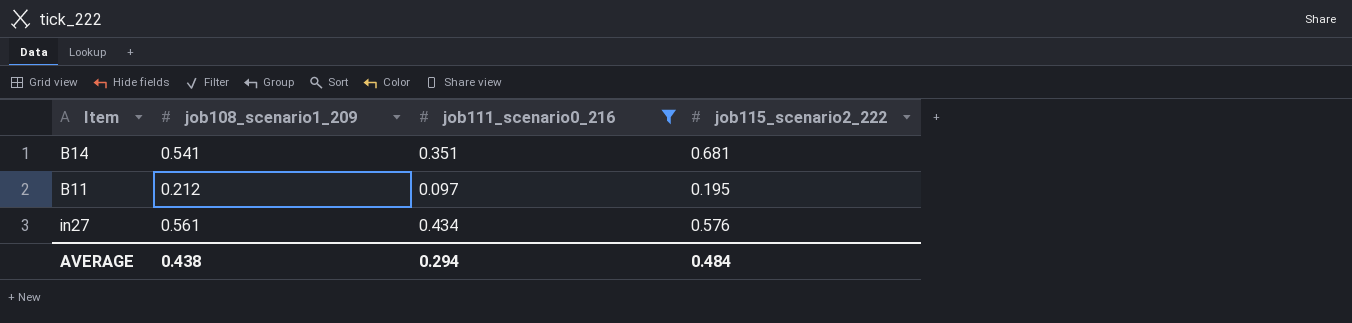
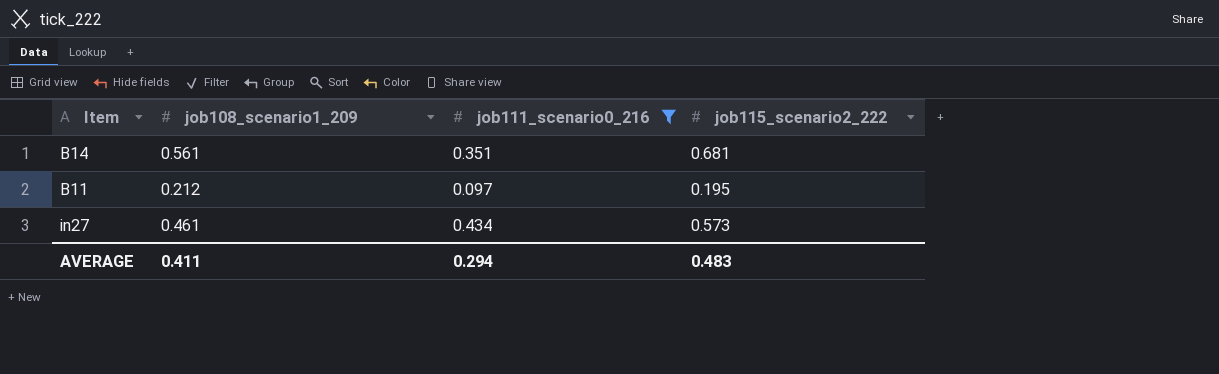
B14 | job108_scenario1_209: 0.541 -> 0.561
in27 | job108_scenario1_209: 0.561 -> 0.461
in27 | job115_scenario2_222: 0.576 -> 0.573
AVERAGE | job108_scenario1_209: 0.438 -> 0.411
AVERAGE | job115_scenario2_222: 0.484 -> 0.483

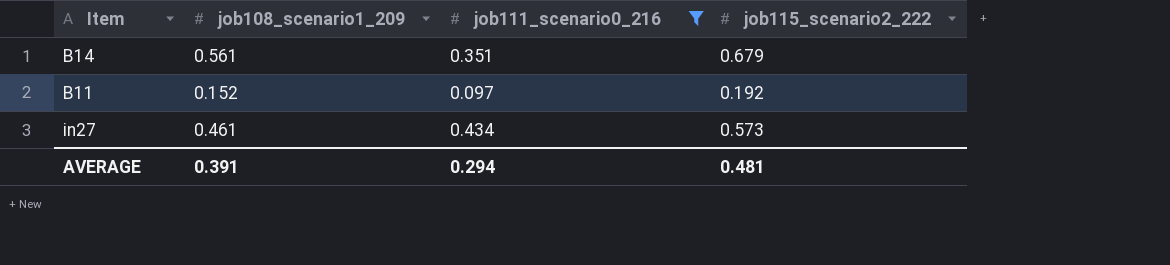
B14 | job115_scenario2_222: 0.681 -> 0.679
B11 | job108_scenario1_209: 0.212 -> 0.152
B11 | job115_scenario2_222: 0.195 -> 0.192
AVERAGE | job108_scenario1_209: 0.411 -> 0.391
AVERAGE | job115_scenario2_222: 0.483 -> 0.481

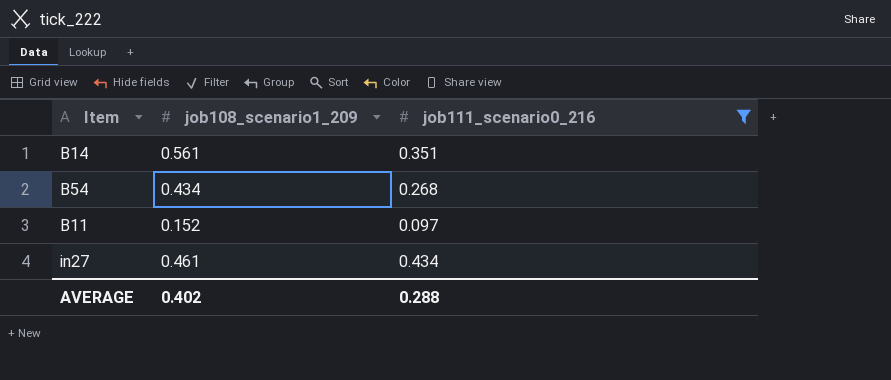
column job115_scenario2_222 | position: 4 -> none
row B54: none -> 0.434 | 0.268
AVERAGE | job108_scenario1_209: 0.391 -> 0.402
AVERAGE | job111_scenario0_216: 0.294 -> 0.288

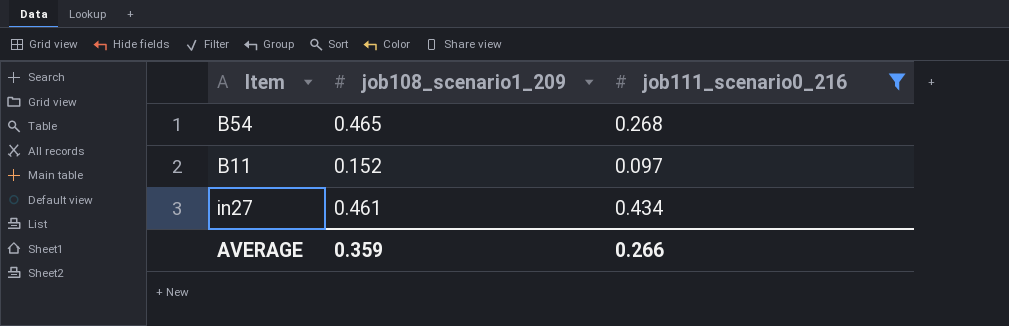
row B14: 0.561 | 0.351 -> none
B54 | job108_scenario1_209: 0.434 -> 0.465
AVERAGE | job108_scenario1_209: 0.402 -> 0.359
AVERAGE | job111_scenario0_216: 0.288 -> 0.266

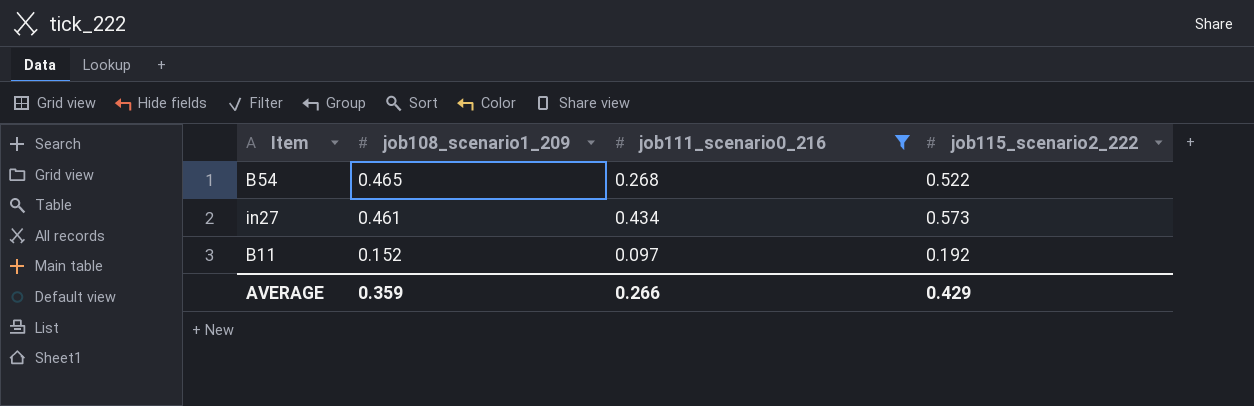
row order: none -> job108_scenario1_209 descending
column job115_scenario2_222 | position: none -> 4

